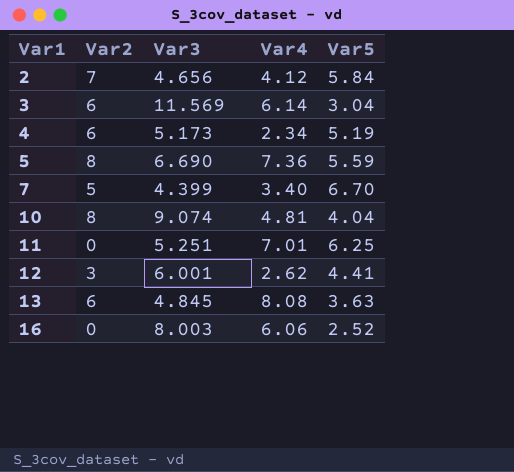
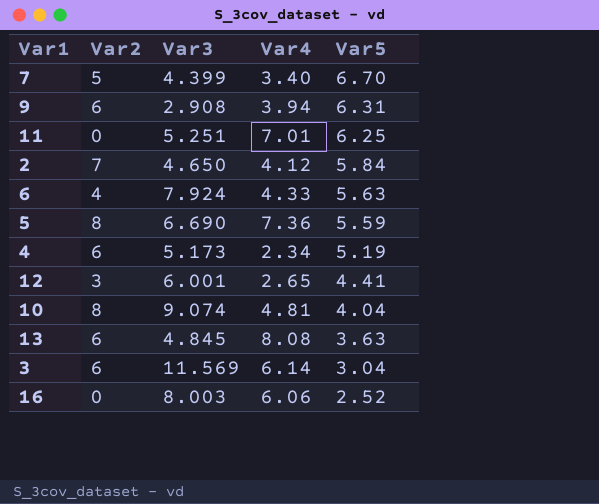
row order: Var1 ascending -> Var5 descending
row 9: none -> 6 | 2.908 | 3.94 | 6.31
2 | Var3: 4.656 -> 4.650
row 6: none -> 4 | 7.924 | 4.33 | 5.63
12 | Var4: 2.62 -> 2.65

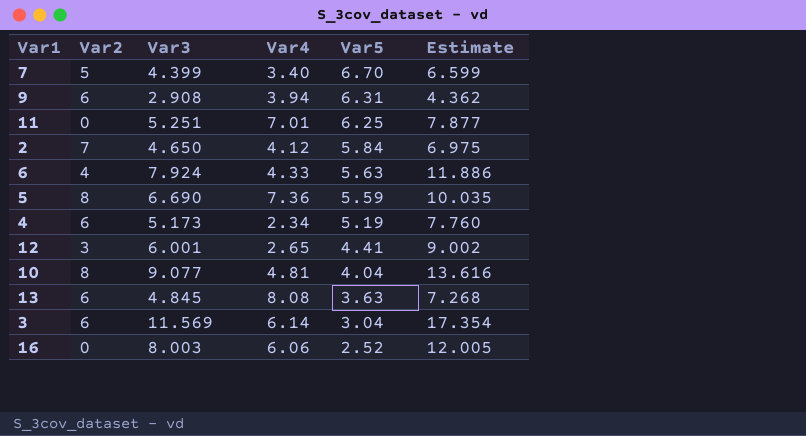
column Estimate | formula: none -> [Var3] * 1.5
10 | Var3: 9.074 -> 9.077

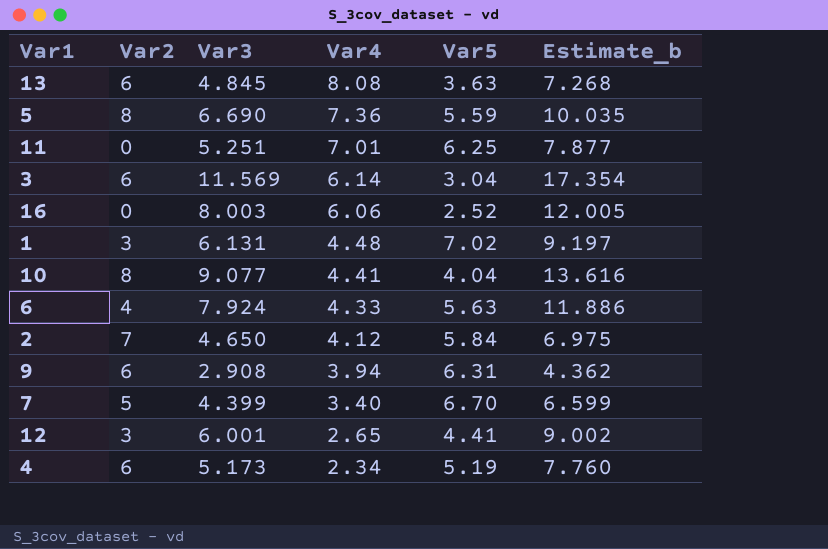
row order: Var5 descending -> Var4 descending
column name: Estimate -> Estimate_b
row 1: none -> 3 | 6.131 | 4.48 | 7.02 | 9.197
10 | Var4: 4.81 -> 4.41

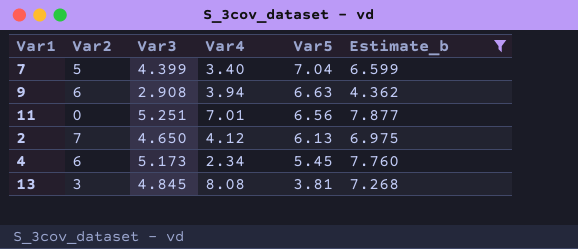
filter: none -> Estimate_b <= 7.877
row order: Var4 descending -> Var5 descending
7 | Var5: 6.70 -> 7.04
9 | Var5: 6.31 -> 6.63
11 | Var5: 6.25 -> 6.56
2 | Var5: 5.84 -> 6.13
4 | Var5: 5.19 -> 5.45
13 | Var2: 6 -> 3
13 | Var5: 3.63 -> 3.81

